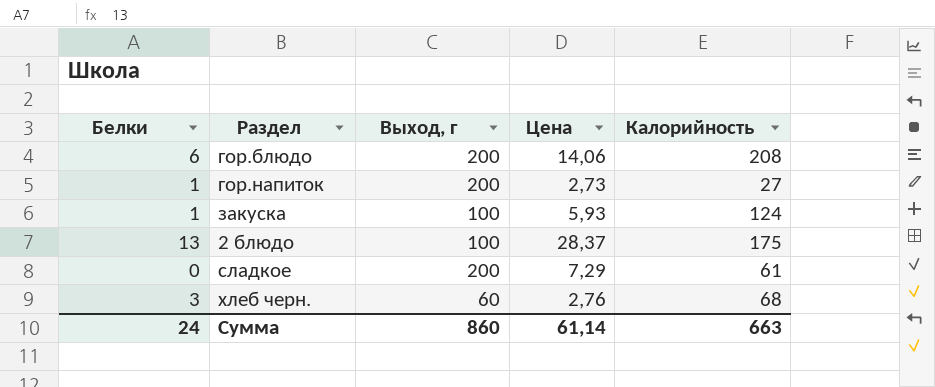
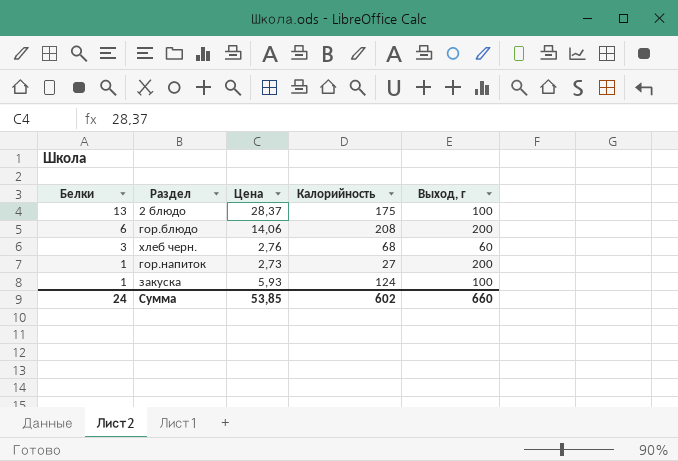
row order: none -> Белки descending
column Выход, г | position: 3 -> 5
row сладкое: 0 | 200 | 7,29 | 61 -> none
Сумма | Цена: 61,14 -> 53,85
Сумма | Калорийность: 663 -> 602
Сумма | Выход, г: 860 -> 660

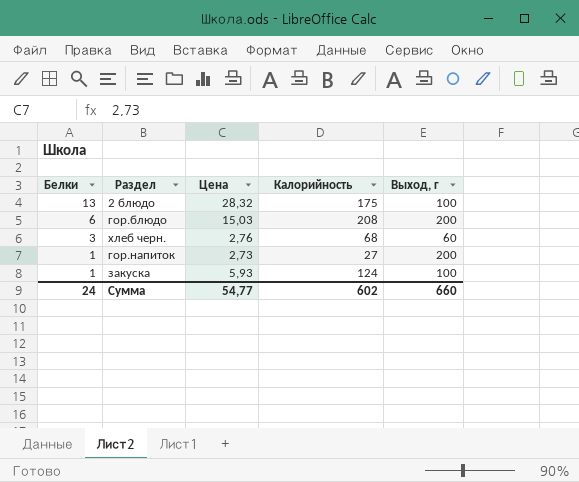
2 блюдо | Цена: 28,37 -> 28,32
гор.блюдо | Цена: 14,06 -> 15,03
Сумма | Цена: 53,85 -> 54,77

